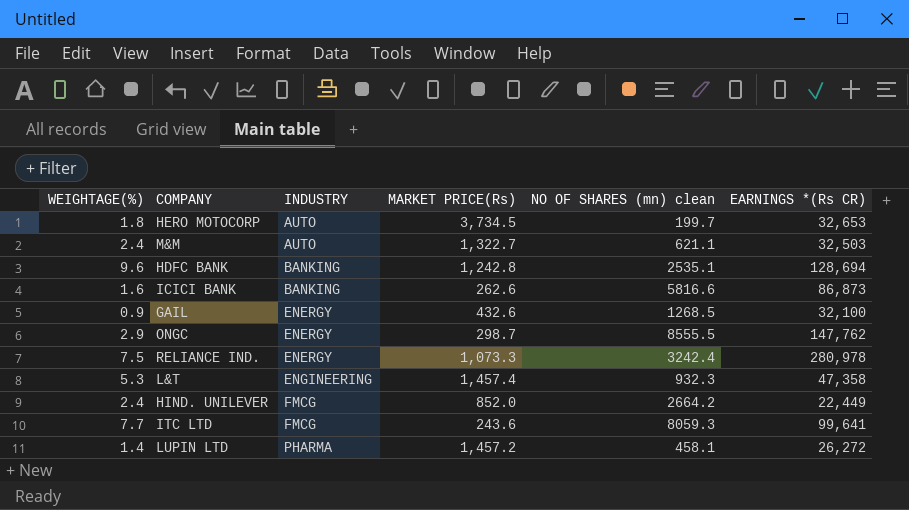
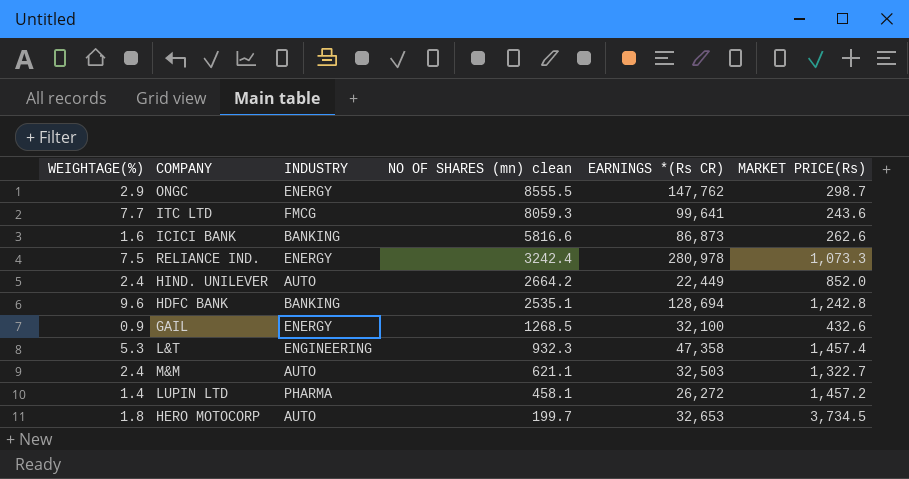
row order: INDUSTRY ascending -> NO OF SHARES (mn) clean descending
column MARKET PRICE(Rs) | position: 4 -> 6
HIND. UNILEVER | INDUSTRY: FMCG -> AUTO

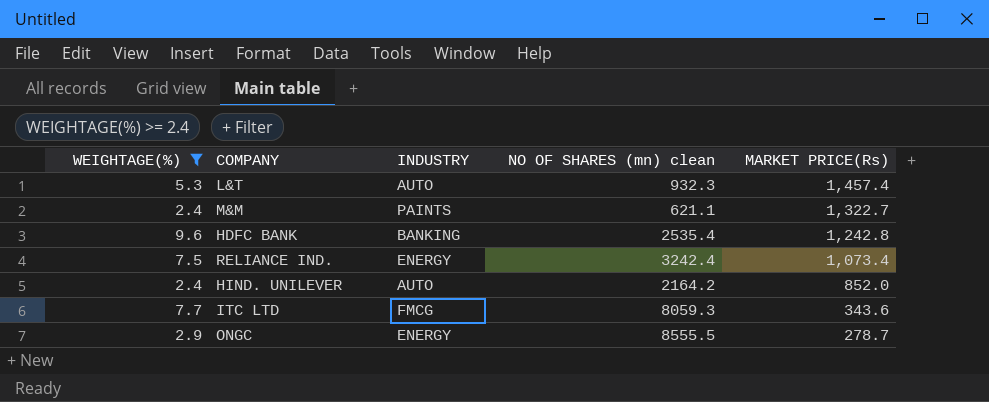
filter: none -> WEIGHTAGE(%) >= 2.4
row order: NO OF SHARES (mn) clean descending -> MARKET PRICE(Rs) descending
column EARNINGS *(Rs CR) | position: 5 -> none
L&T | INDUSTRY: ENGINEERING -> AUTO
M&M | INDUSTRY: AUTO -> PAINTS
HDFC BANK | NO OF SHARES (mn) clean: 2535.1 -> 2535.4
RELIANCE IND. | MARKET PRICE(Rs): 1,073.3 -> 1,073.4
HIND. UNILEVER | NO OF SHARES (mn) clean: 2664.2 -> 2164.2
ITC LTD | MARKET PRICE(Rs): 243.6 -> 343.6
ONGC | MARKET PRICE(Rs): 298.7 -> 278.7

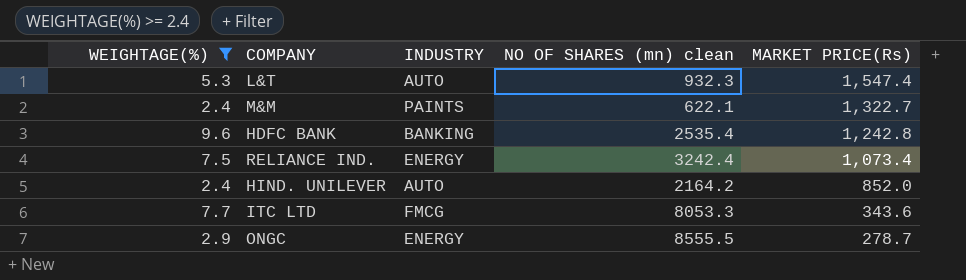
L&T | MARKET PRICE(Rs): 1,457.4 -> 1,547.4
M&M | NO OF SHARES (mn) clean: 621.1 -> 622.1
ITC LTD | NO OF SHARES (mn) clean: 8059.3 -> 8053.3

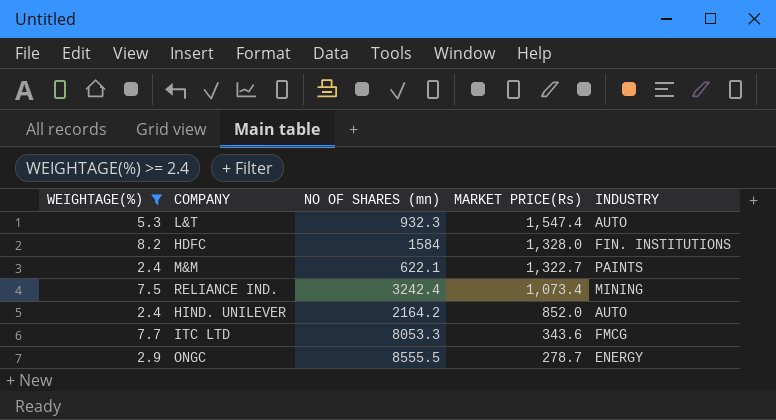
column name: NO OF SHARES (mn) clean -> NO OF SHARES (mn)
column INDUSTRY | position: 3 -> 5
row HDFC BANK: 9.6 | BANKING | 2535.4 | 1,242.8 -> none
row HDFC: none -> 8.2 | 1584 | 1,328.0 | FIN. INSTITUTIONS
RELIANCE IND. | INDUSTRY: ENERGY -> MINING

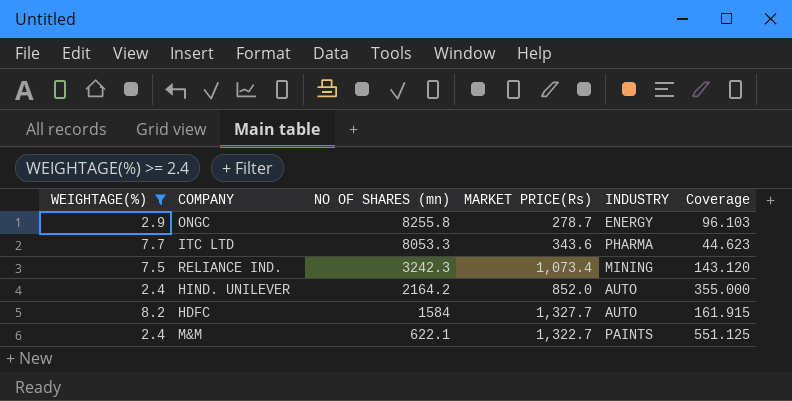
row order: MARKET PRICE(Rs) descending -> NO OF SHARES (mn) descending
column Coverage | formula: none -> [MARKET PRICE(Rs)] / [WEIGHTAGE(%)]
row L&T: 5.3 | 932.3 | 1,547.4 | AUTO -> none
ONGC | NO OF SHARES (mn): 8555.5 -> 8255.8
ITC LTD | INDUSTRY: FMCG -> PHARMA
RELIANCE IND. | NO OF SHARES (mn): 3242.4 -> 3242.3
HDFC | MARKET PRICE(Rs): 1,328.0 -> 1,327.7
HDFC | INDUSTRY: FIN. INSTITUTIONS -> AUTO

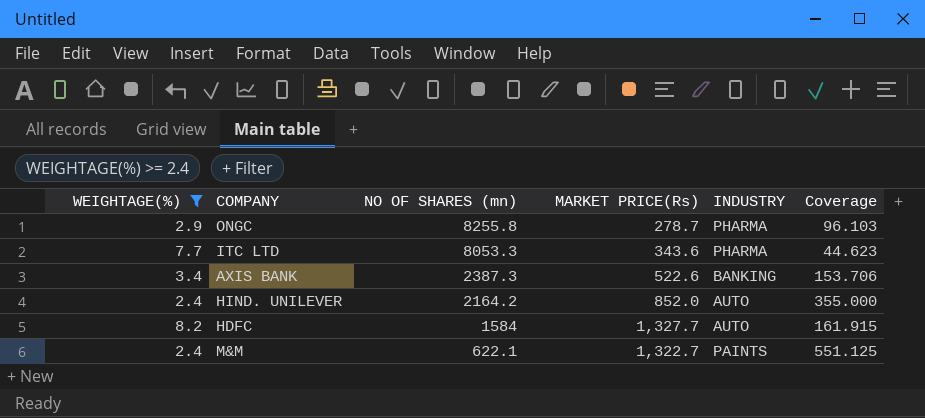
row RELIANCE IND.: 7.5 | 3242.3 | 1,073.4 | MINING | 143.120 -> none
ONGC | INDUSTRY: ENERGY -> PHARMA
row AXIS BANK: none -> 3.4 | 2387.3 | 522.6 | BANKING | 153.706

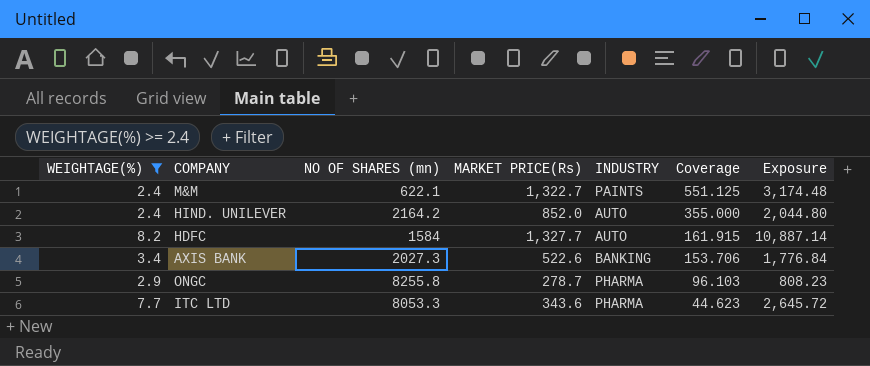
row order: NO OF SHARES (mn) descending -> Coverage descending
column Exposure | formula: none -> [WEIGHTAGE(%)] * [MARKET PRICE(Rs)]
AXIS BANK | NO OF SHARES (mn): 2387.3 -> 2027.3

